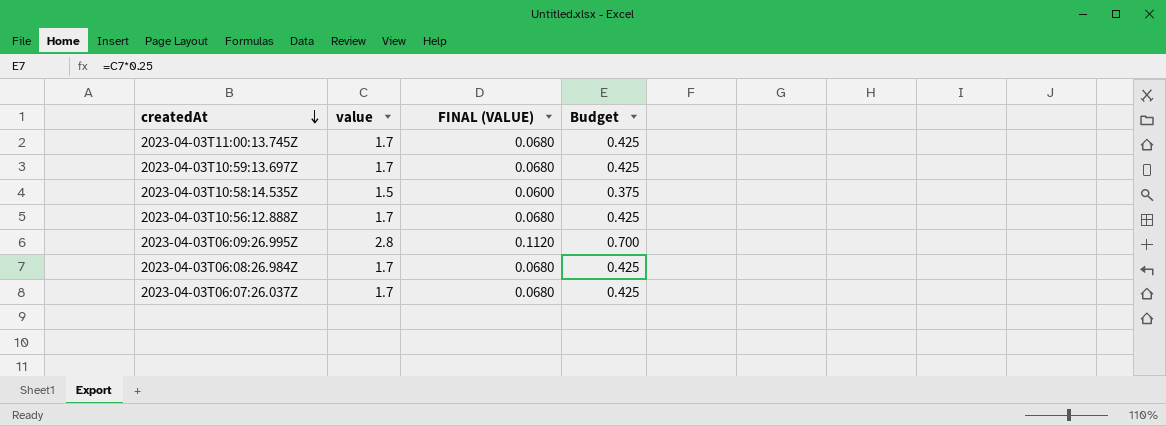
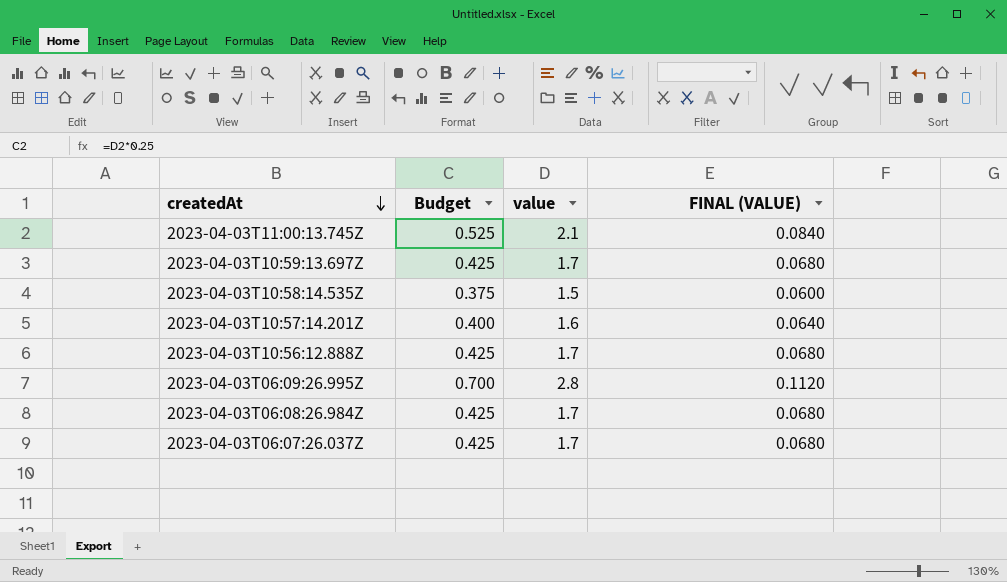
column Budget | position: 4 -> 2
2023-04-03T11:00:13.745Z | Budget: 0.425 -> 0.525
2023-04-03T11:00:13.745Z | value: 1.7 -> 2.1
2023-04-03T11:00:13.745Z | FINAL (VALUE): 0.0680 -> 0.0840
row 2023-04-03T10:57:14.201Z: none -> 0.400 | 1.6 | 0.0640

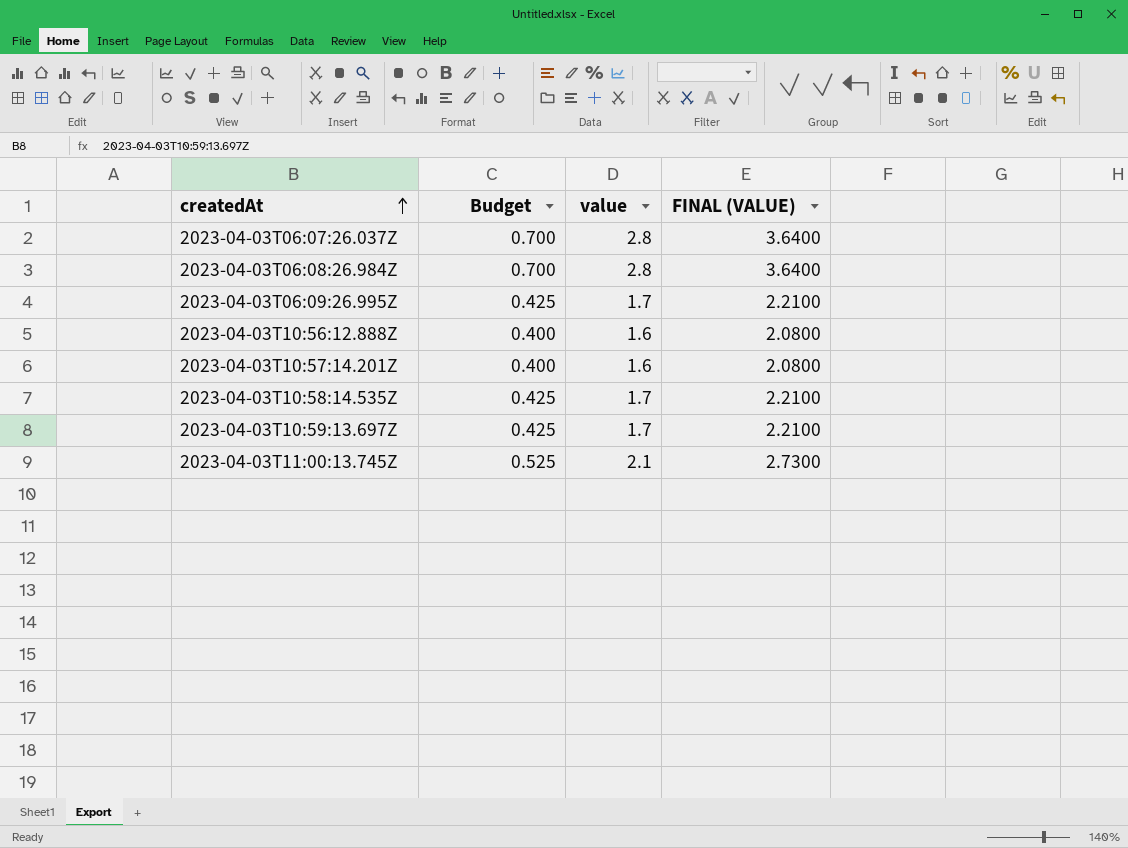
row order: createdAt descending -> createdAt ascending
column FINAL (VALUE) | formula: [value] * 0.04 -> [value] * 1.3
2023-04-03T06:07:26.037Z | Budget: 0.425 -> 0.700
2023-04-03T06:07:26.037Z | value: 1.7 -> 2.8
2023-04-03T06:08:26.984Z | Budget: 0.425 -> 0.700
2023-04-03T06:08:26.984Z | value: 1.7 -> 2.8
2023-04-03T06:09:26.995Z | Budget: 0.700 -> 0.425
2023-04-03T06:09:26.995Z | value: 2.8 -> 1.7
2023-04-03T10:56:12.888Z | Budget: 0.425 -> 0.400
2023-04-03T10:56:12.888Z | value: 1.7 -> 1.6
2023-04-03T10:58:14.535Z | Budget: 0.375 -> 0.425
2023-04-03T10:58:14.535Z | value: 1.5 -> 1.7

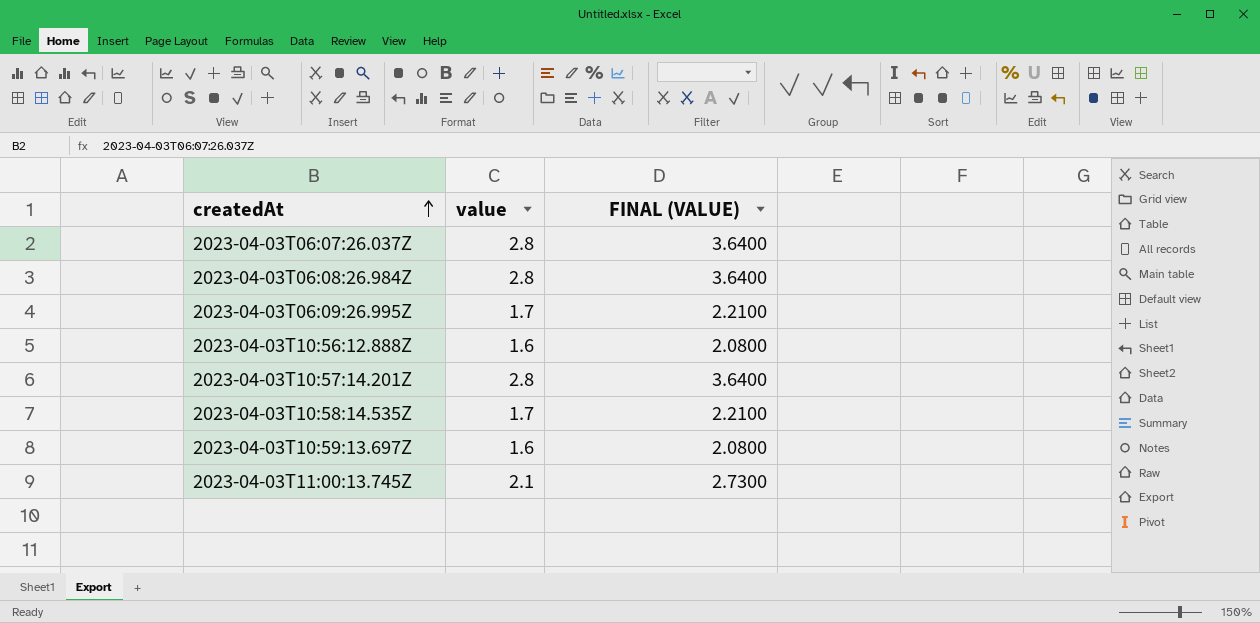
column Budget | formula: [value] * 0.25 -> none
2023-04-03T10:57:14.201Z | value: 1.6 -> 2.8
2023-04-03T10:57:14.201Z | FINAL (VALUE): 2.0800 -> 3.6400
2023-04-03T10:59:13.697Z | value: 1.7 -> 1.6
2023-04-03T10:59:13.697Z | FINAL (VALUE): 2.2100 -> 2.0800

